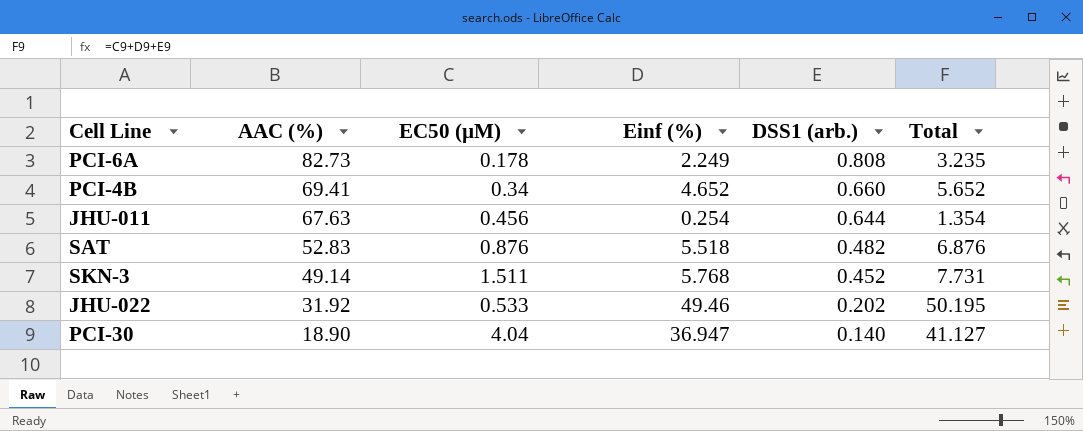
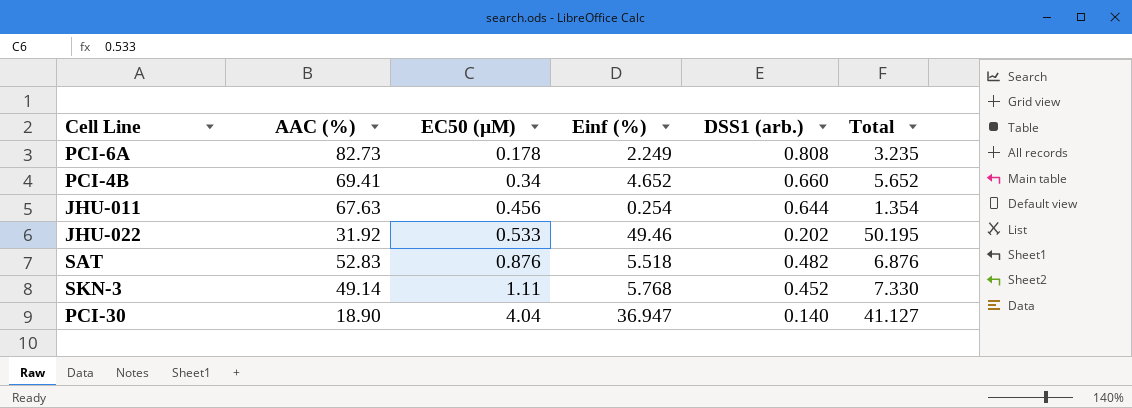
row order: AAC (%) descending -> EC50 (µM) ascending
SKN-3 | EC50 (µM): 1.511 -> 1.11
SKN-3 | Total: 7.731 -> 7.330

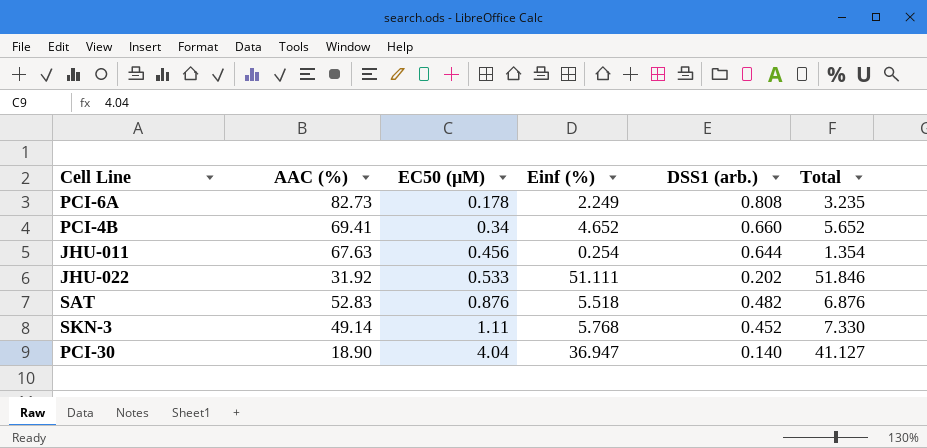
JHU-022 | Einf (%): 49.46 -> 51.111
JHU-022 | Total: 50.195 -> 51.846

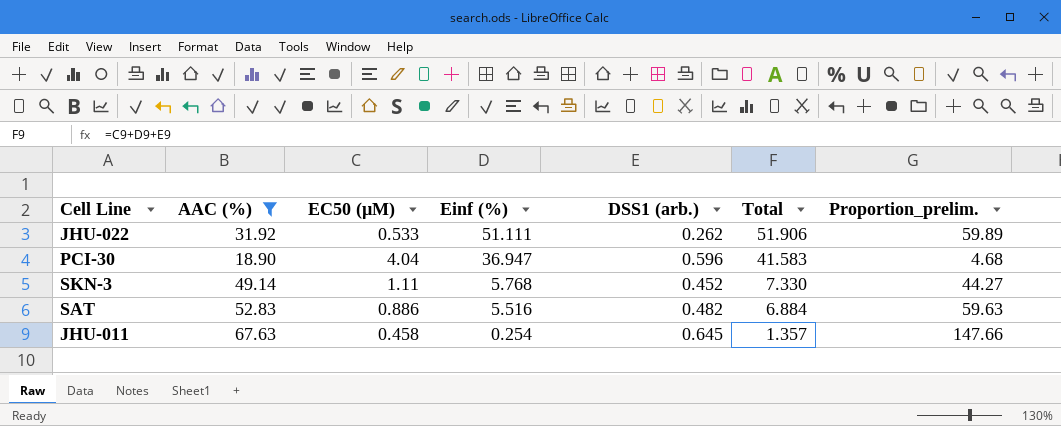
filter: none -> AAC (%) <= 67.63
row order: EC50 (µM) ascending -> Einf (%) descending
column Proportion_prelim. | formula: none -> [AAC (%)] / [EC50 (µM)]
JHU-022 | DSS1 (arb.): 0.202 -> 0.262
JHU-022 | Total: 51.846 -> 51.906
PCI-30 | DSS1 (arb.): 0.140 -> 0.596
PCI-30 | Total: 41.127 -> 41.583
SAT | EC50 (µM): 0.876 -> 0.886
SAT | Einf (%): 5.518 -> 5.516
SAT | Total: 6.876 -> 6.884
JHU-011 | EC50 (µM): 0.456 -> 0.458
JHU-011 | DSS1 (arb.): 0.644 -> 0.645
JHU-011 | Total: 1.354 -> 1.357

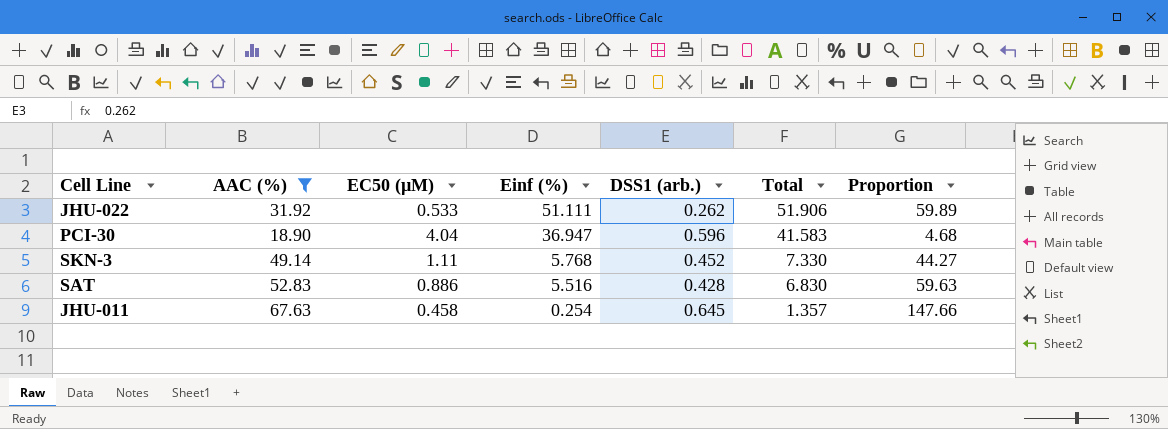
column name: Proportion_prelim. -> Proportion
SAT | DSS1 (arb.): 0.482 -> 0.428
SAT | Total: 6.884 -> 6.830

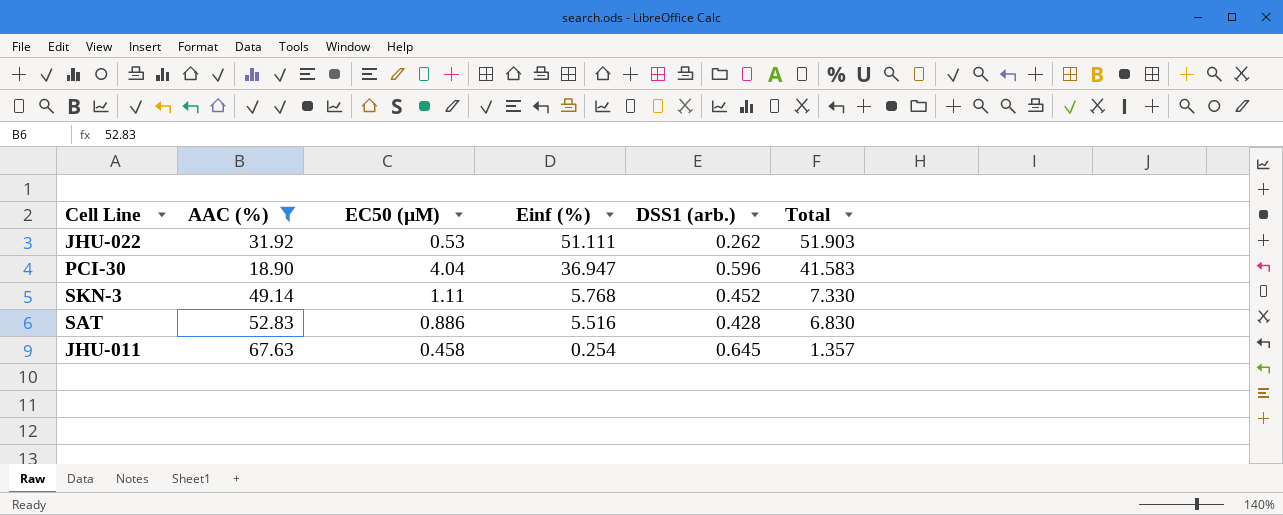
column Proportion | formula: [AAC (%)] / [EC50 (µM)] -> none
JHU-022 | EC50 (µM): 0.533 -> 0.53
JHU-022 | Total: 51.906 -> 51.903

